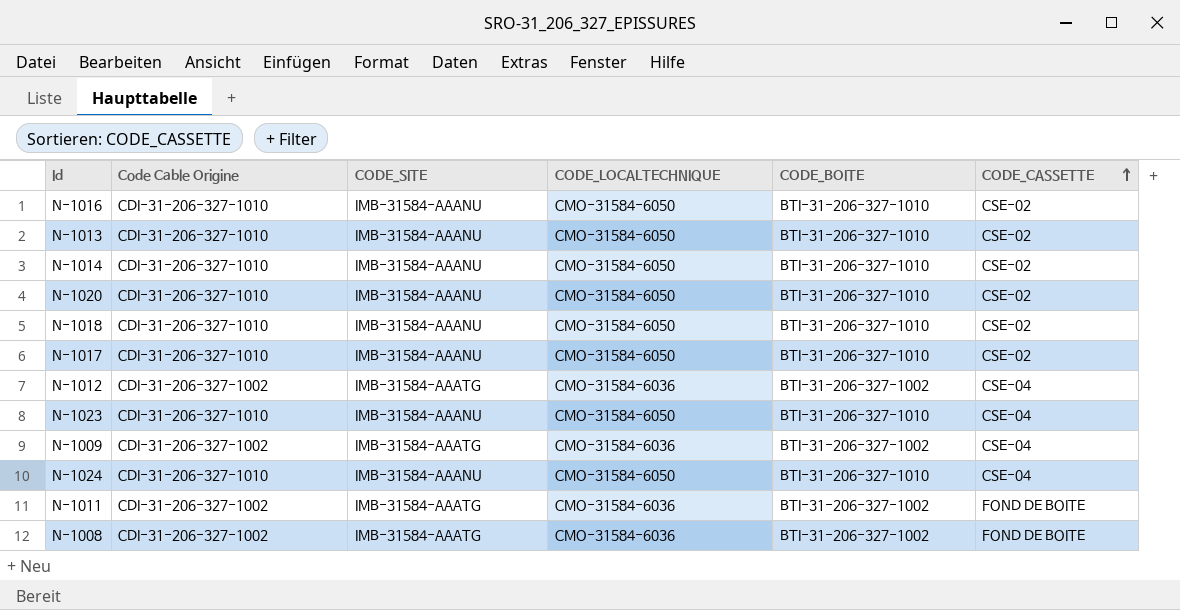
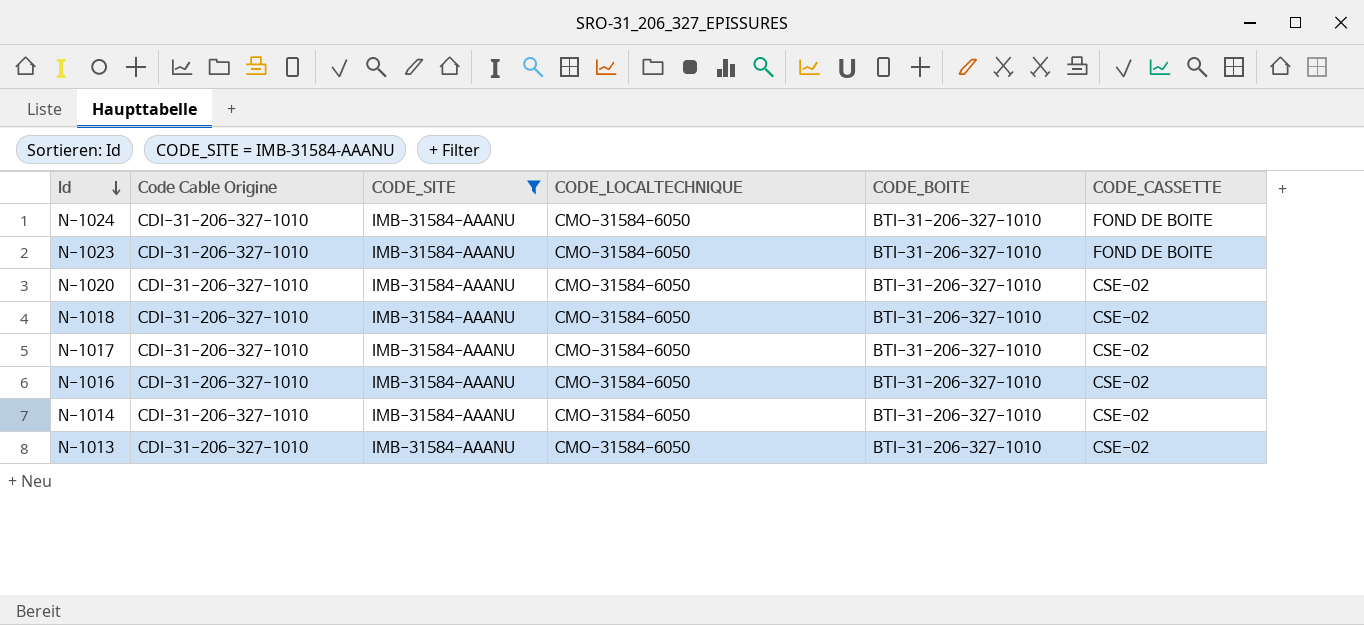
filter: none -> CODE_SITE = IMB-31584-AAANU
row order: CODE_CASSETTE ascending -> Id descending
N-1024 | CODE_CASSETTE: CSE-04 -> FOND DE BOITE
N-1023 | CODE_CASSETTE: CSE-04 -> FOND DE BOITE

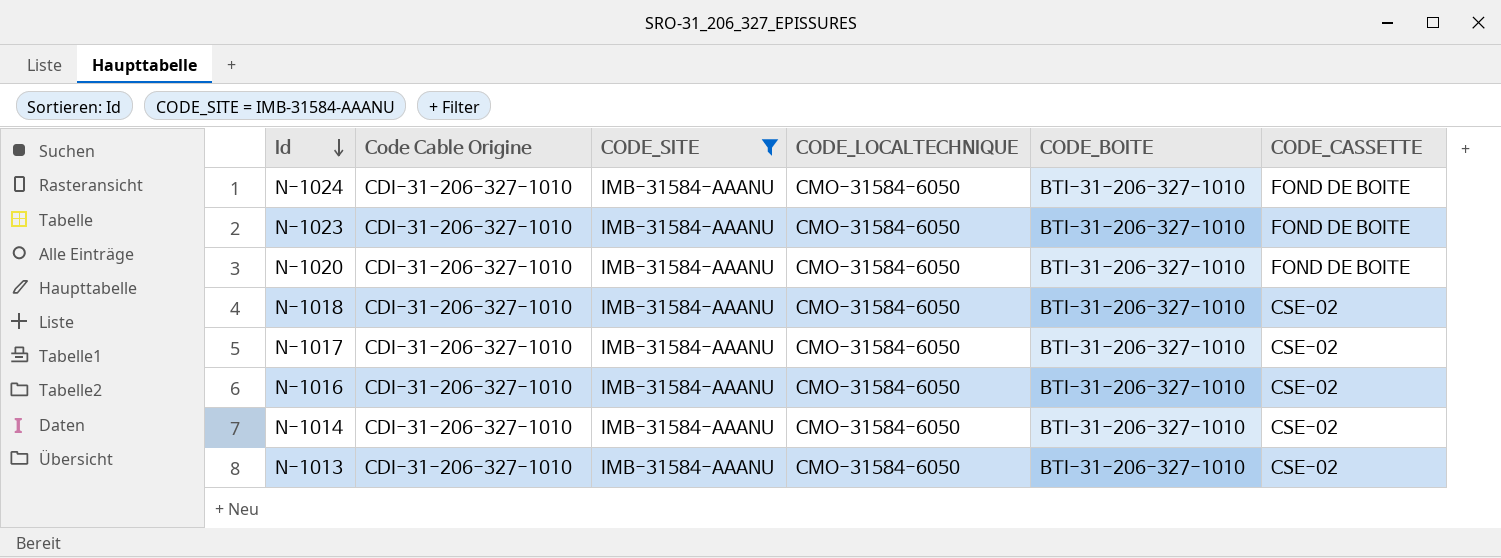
N-1020 | CODE_CASSETTE: CSE-02 -> FOND DE BOITE

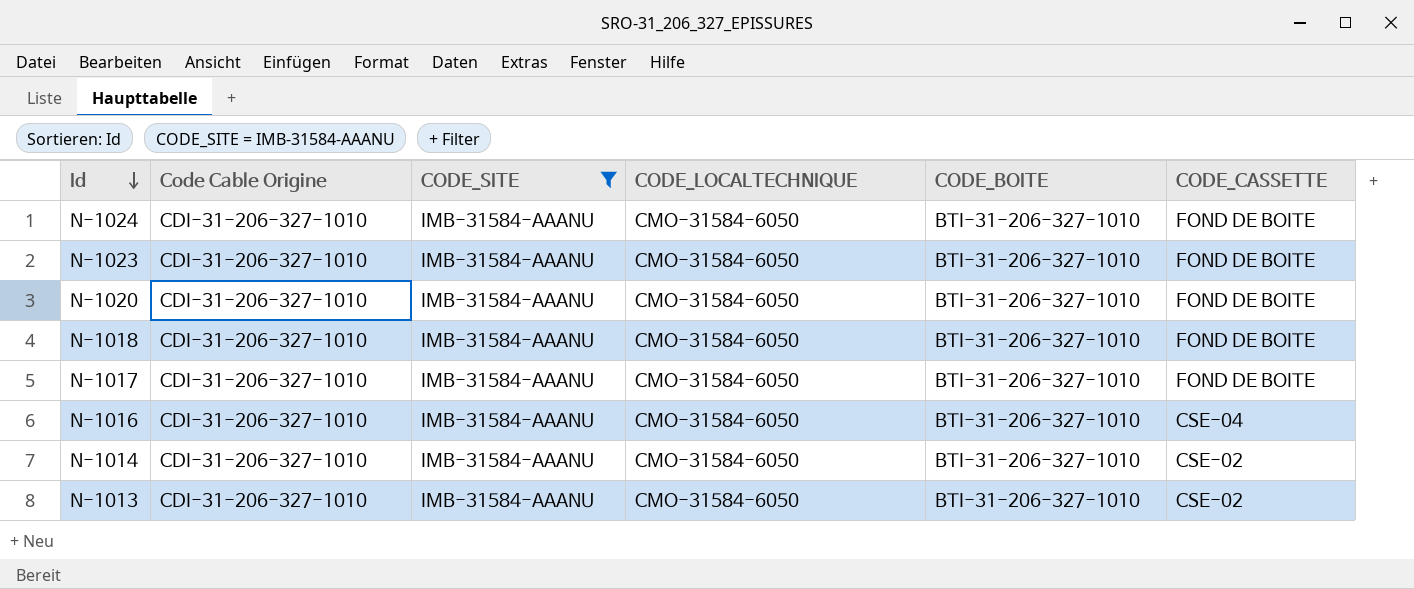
N-1018 | CODE_CASSETTE: CSE-02 -> FOND DE BOITE
N-1017 | CODE_CASSETTE: CSE-02 -> FOND DE BOITE
N-1016 | CODE_CASSETTE: CSE-02 -> CSE-04

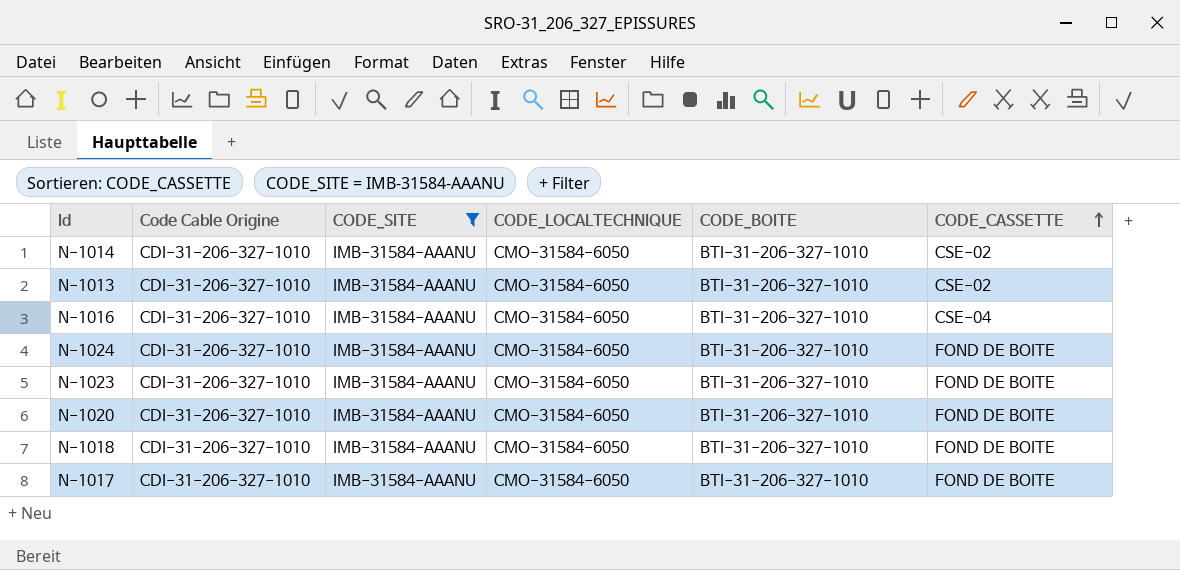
row order: Id descending -> CODE_CASSETTE ascending

